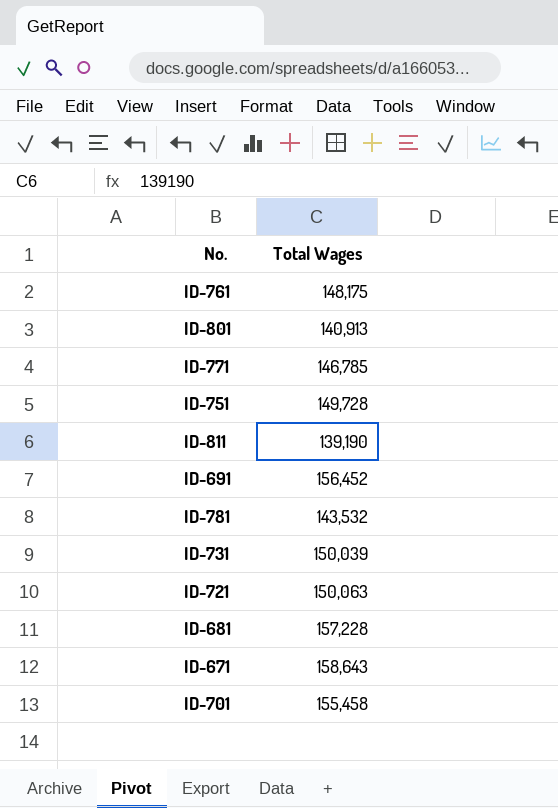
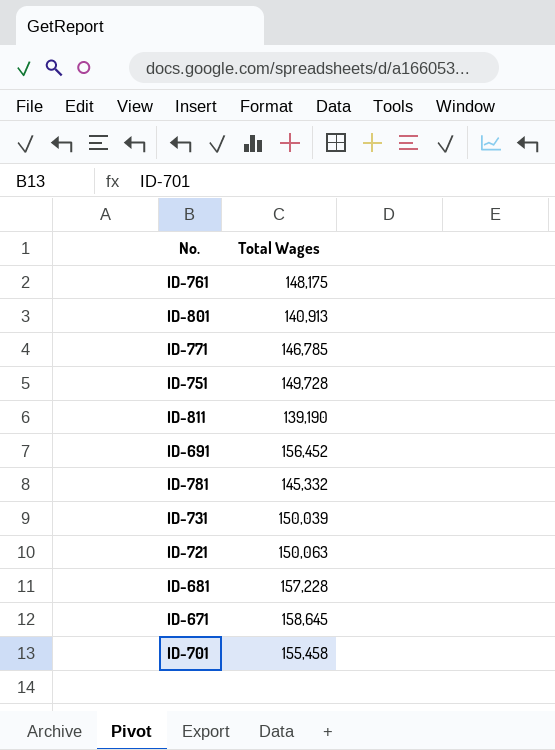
ID-781 | Total Wages: 143,532 -> 145,332
ID-671 | Total Wages: 158,643 -> 158,645

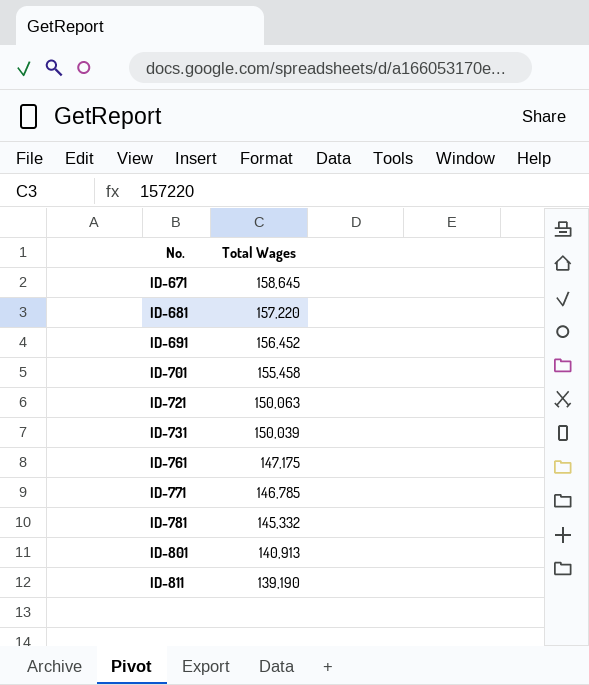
row order: none -> No. ascending
row ID-751: 149,728 -> none
ID-681 | Total Wages: 157,228 -> 157,220
ID-761 | Total Wages: 148,175 -> 147,175

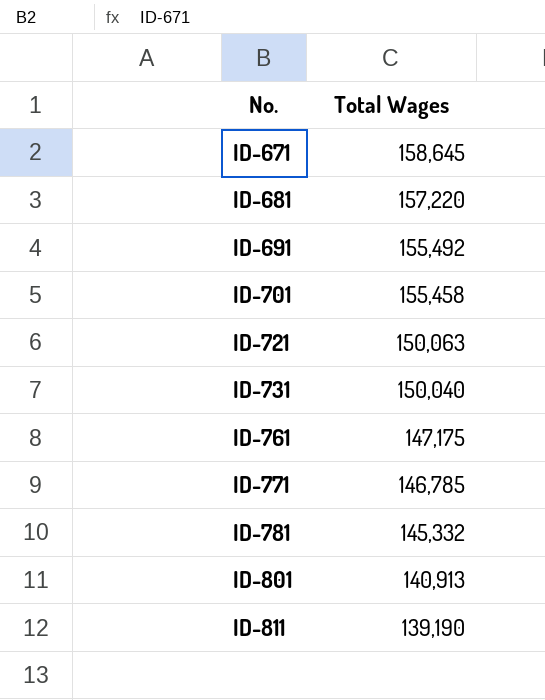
ID-691 | Total Wages: 156,452 -> 155,492
ID-731 | Total Wages: 150,039 -> 150,040

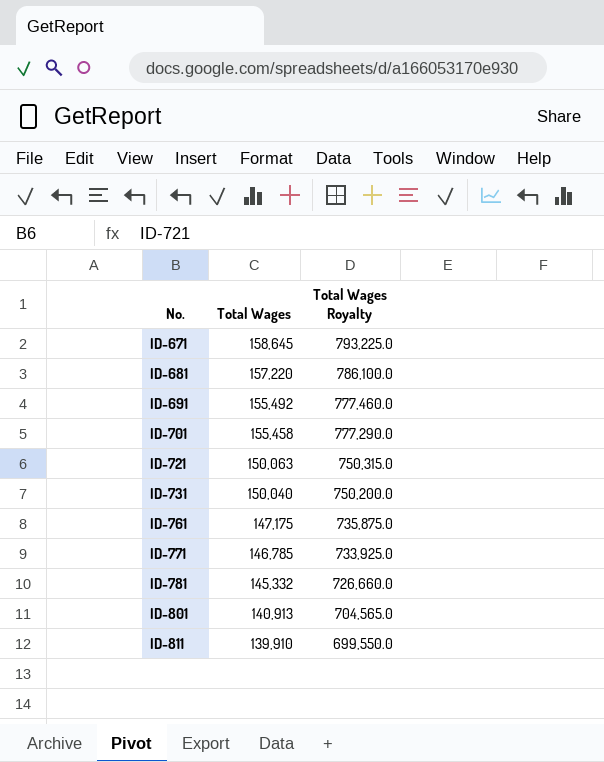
column Total Wages Royalty | formula: none -> [Total Wages] * 5
ID-811 | Total Wages: 139,190 -> 139,910

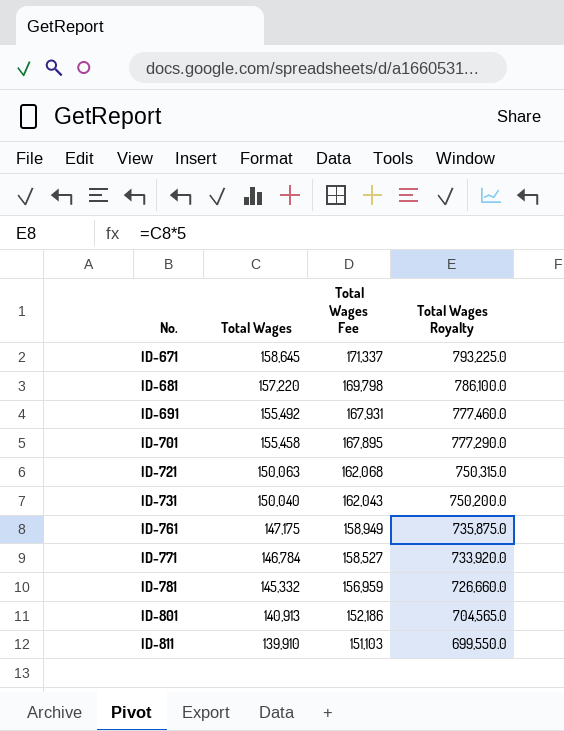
column Total Wages Fee | formula: none -> [Total Wages] * 1.08
ID-771 | Total Wages: 146,785 -> 146,784
ID-771 | Total Wages Royalty: 733,925.0 -> 733,920.0

